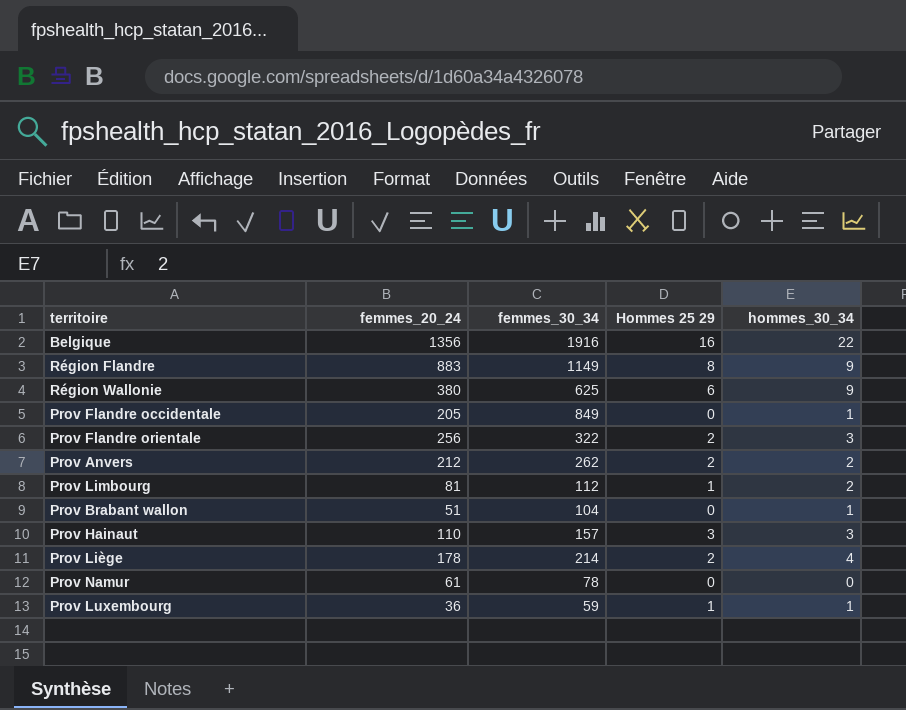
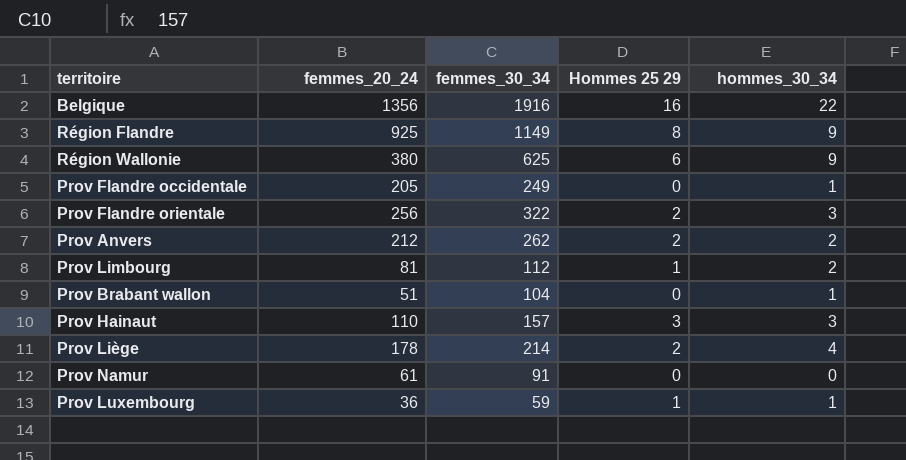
Région Flandre | femmes_20_24: 883 -> 925
Prov Flandre occidentale | femmes_30_34: 849 -> 249
Prov Namur | femmes_30_34: 78 -> 91

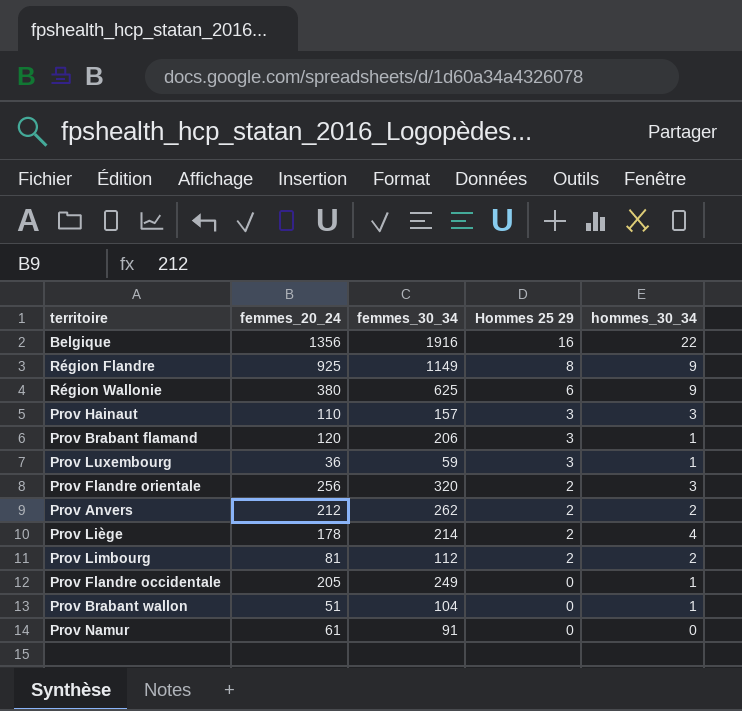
row order: none -> Hommes 25 29 descending
row Prov Brabant flamand: none -> 120 | 206 | 3 | 1
Prov Luxembourg | Hommes 25 29: 1 -> 3
Prov Flandre orientale | femmes_30_34: 322 -> 320
Prov Limbourg | Hommes 25 29: 1 -> 2

